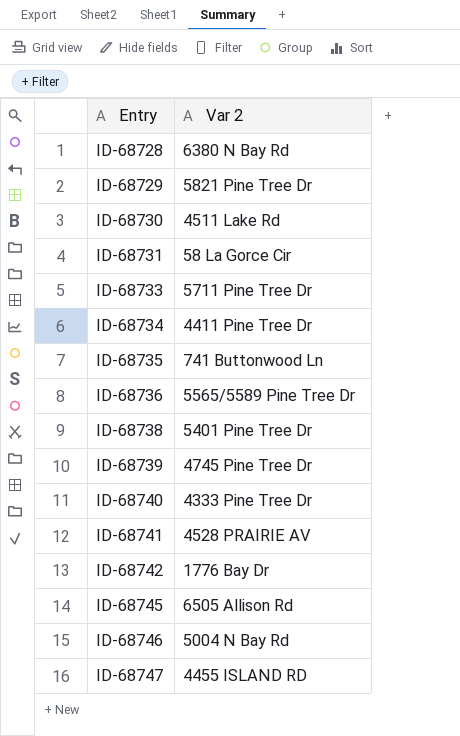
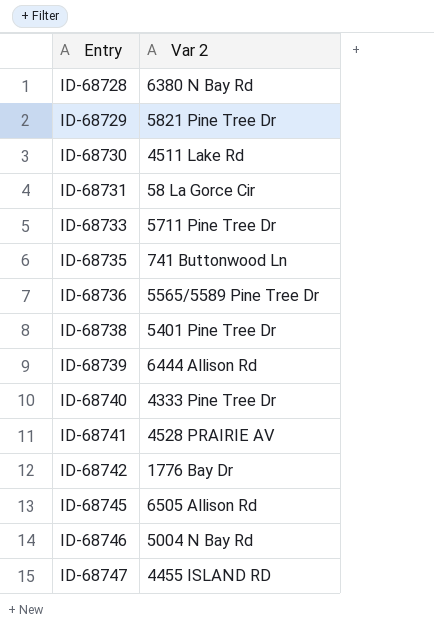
row ID-68734: 4411 Pine Tree Dr -> none
ID-68739 | Var 2: 4745 Pine Tree Dr -> 6444 Allison Rd

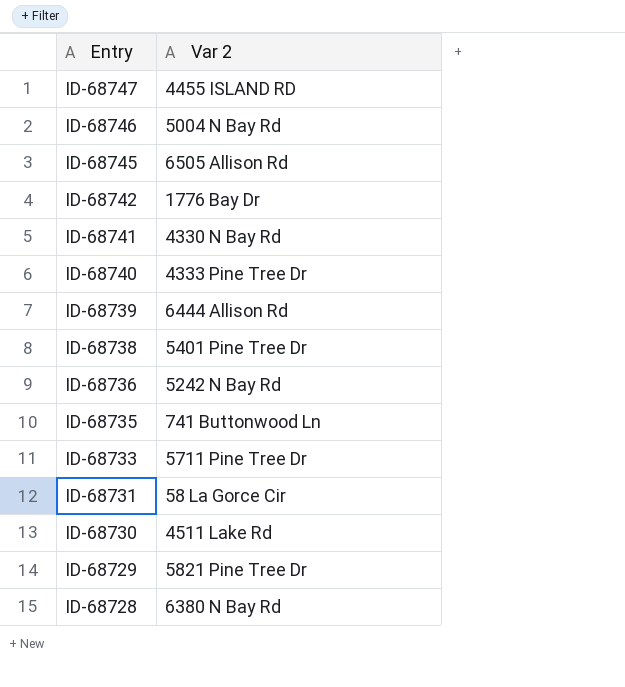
row order: Entry ascending -> Entry descending
ID-68741 | Var 2: 4528 PRAIRIE AV -> 4330 N Bay Rd
ID-68736 | Var 2: 5565/5589 Pine Tree Dr -> 5242 N Bay Rd

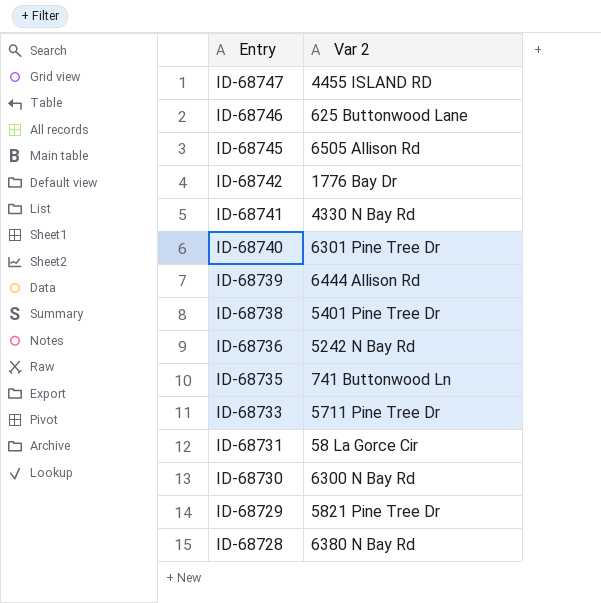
ID-68746 | Var 2: 5004 N Bay Rd -> 625 Buttonwood Lane
ID-68740 | Var 2: 4333 Pine Tree Dr -> 6301 Pine Tree Dr
ID-68730 | Var 2: 4511 Lake Rd -> 6300 N Bay Rd

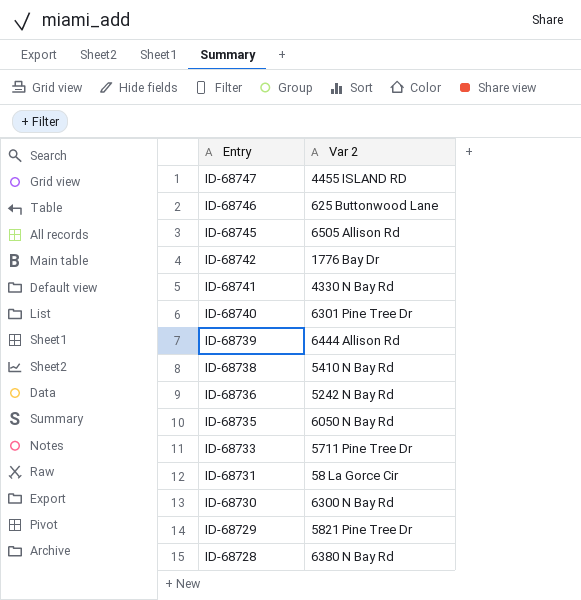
ID-68738 | Var 2: 5401 Pine Tree Dr -> 5410 N Bay Rd
ID-68735 | Var 2: 741 Buttonwood Ln -> 6050 N Bay Rd

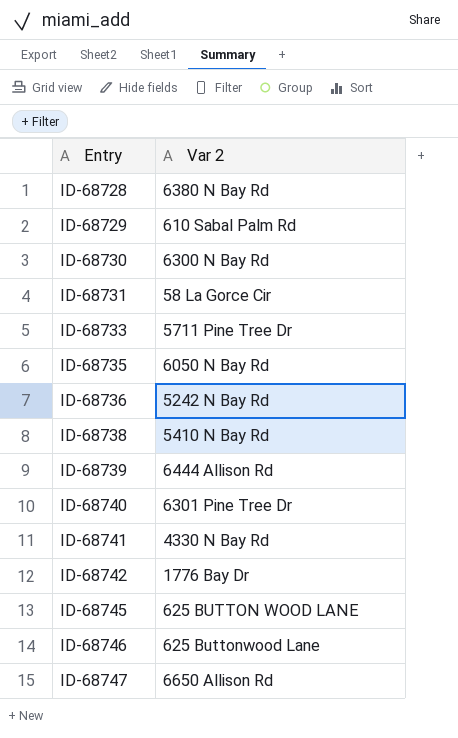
row order: Entry descending -> Entry ascending
ID-68729 | Var 2: 5821 Pine Tree Dr -> 610 Sabal Palm Rd
ID-68745 | Var 2: 6505 Allison Rd -> 625 BUTTON WOOD LANE
ID-68747 | Var 2: 4455 ISLAND RD -> 6650 Allison Rd

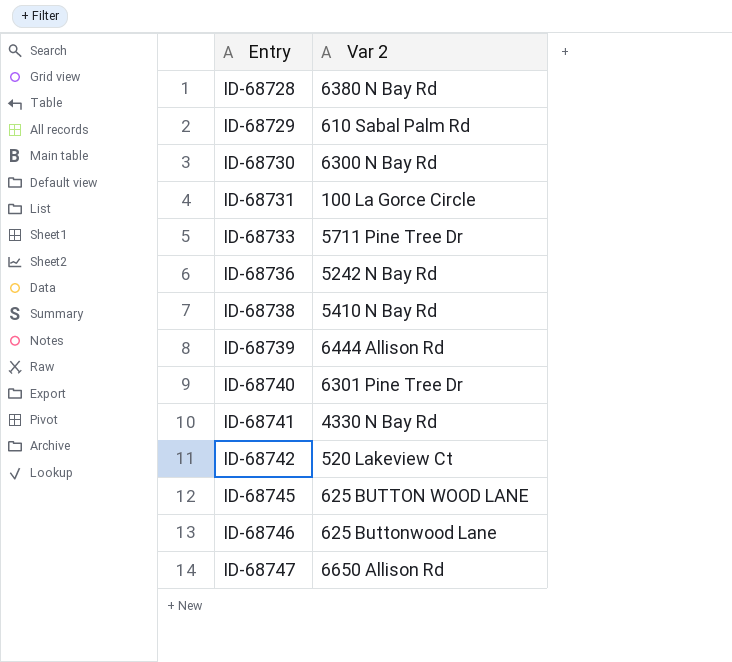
row ID-68735: 6050 N Bay Rd -> none
ID-68731 | Var 2: 58 La Gorce Cir -> 100 La Gorce Circle
ID-68742 | Var 2: 1776 Bay Dr -> 520 Lakeview Ct

